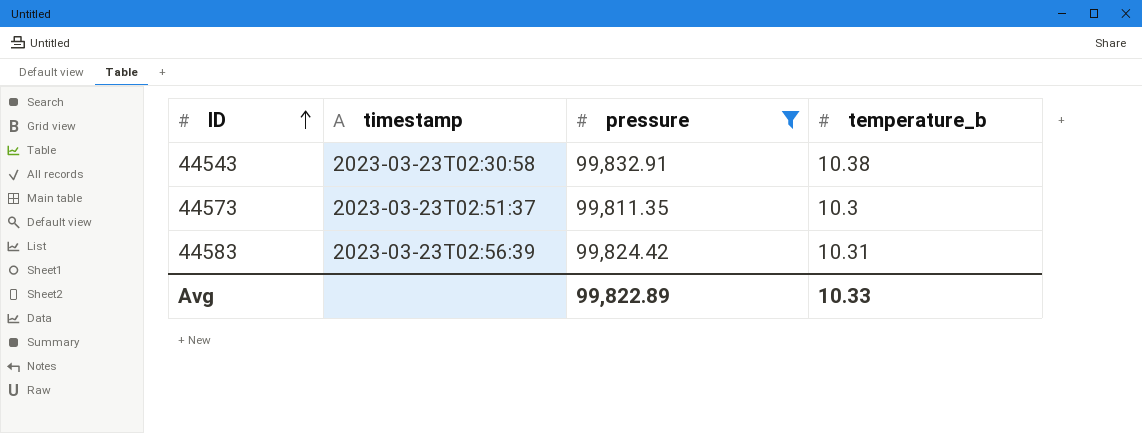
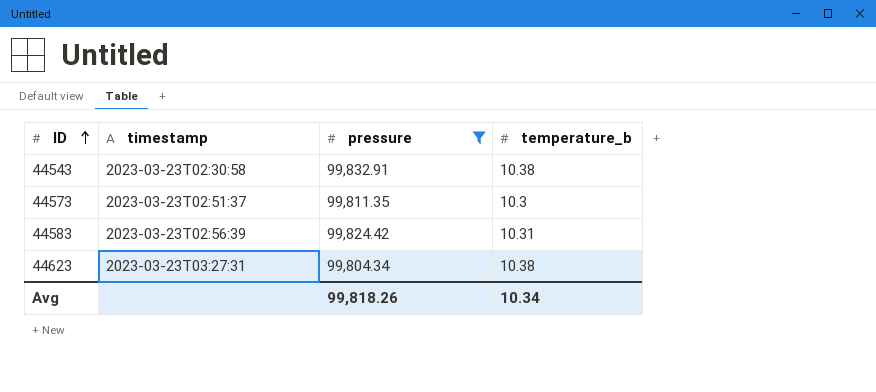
row 44623: none -> 2023-03-23T03:27:31 | 99,804.34 | 10.38
Avg | pressure: 99,822.89 -> 99,818.26
Avg | temperature_b: 10.33 -> 10.34

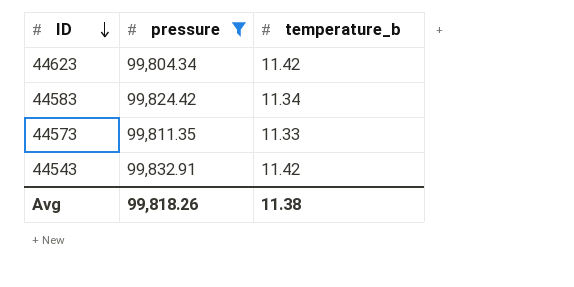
row order: ID ascending -> ID descending
column timestamp | position: 2 -> none
44623 | temperature_b: 10.38 -> 11.42
44583 | temperature_b: 10.31 -> 11.34
44573 | temperature_b: 10.3 -> 11.33
44543 | temperature_b: 10.38 -> 11.42
Avg | temperature_b: 10.34 -> 11.38

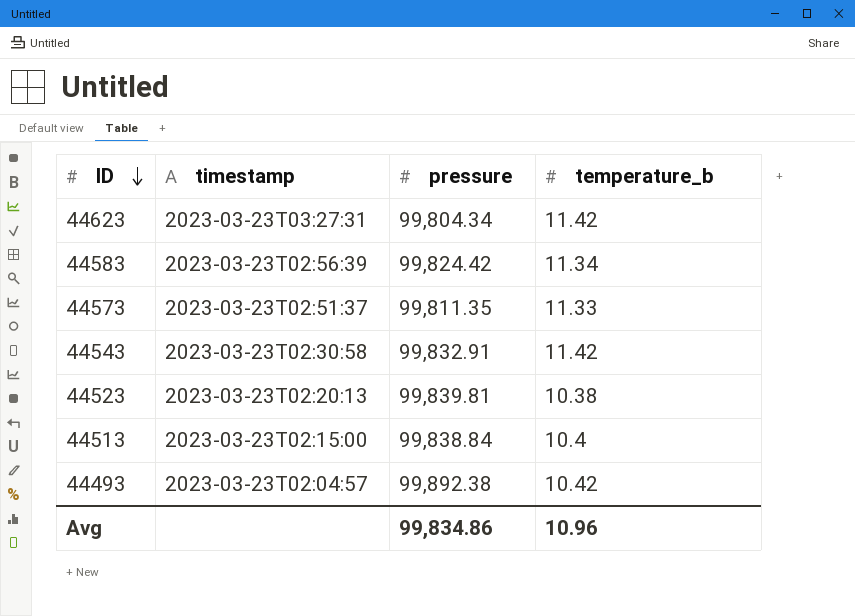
filter: pressure <= 99,832.91 -> none
column timestamp | position: none -> 2
Avg | pressure: 99,818.26 -> 99,834.86
Avg | temperature_b: 11.38 -> 10.96

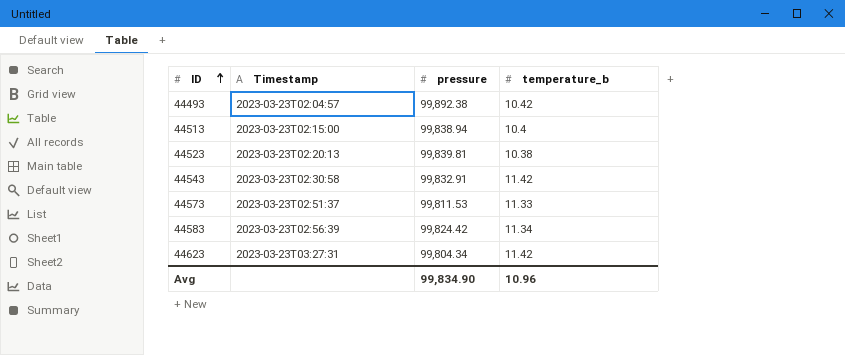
row order: ID descending -> ID ascending
column name: timestamp -> Timestamp
44513 | pressure: 99,838.84 -> 99,838.94
44573 | pressure: 99,811.35 -> 99,811.53
Avg | pressure: 99,834.86 -> 99,834.90

